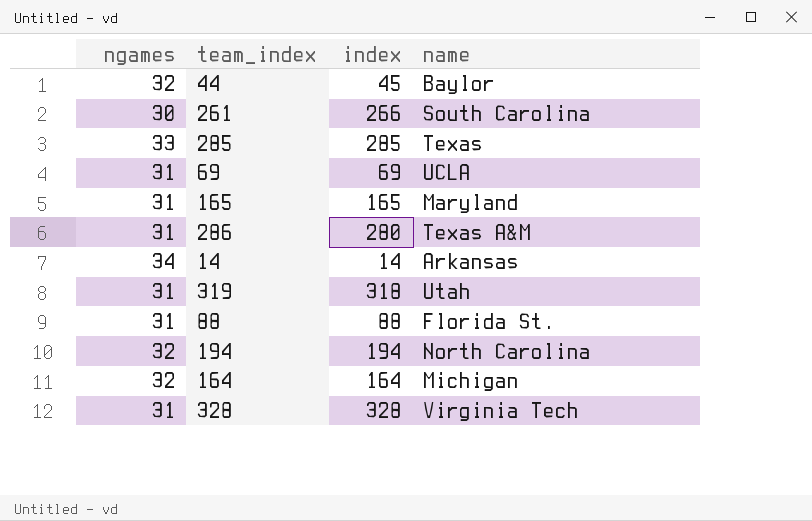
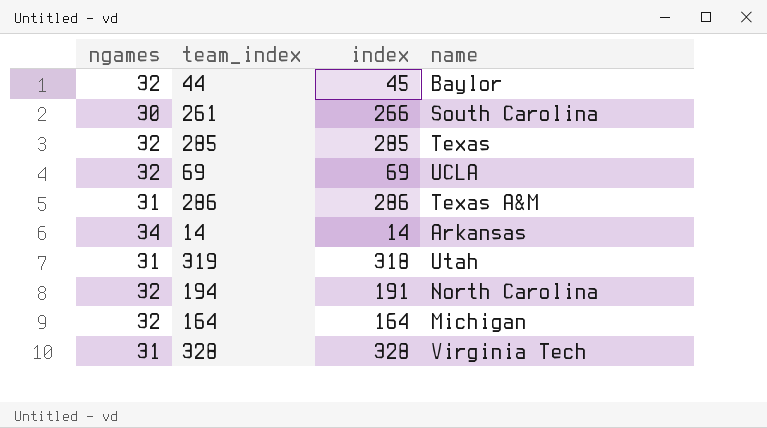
row 165: 31 | 165 | Maryland -> none
row 88: 31 | 88 | Florida St. -> none
285 | ngames: 33 -> 32
69 | ngames: 31 -> 32
286 | index: 280 -> 286
194 | index: 194 -> 191

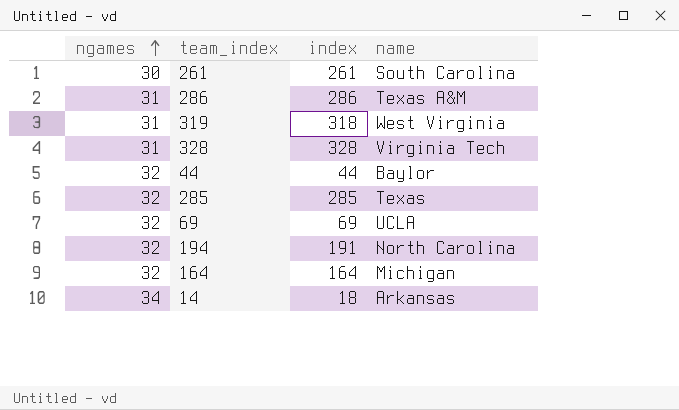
row order: none -> ngames ascending
261 | index: 266 -> 261
319 | name: Utah -> West Virginia
44 | index: 45 -> 44
14 | index: 14 -> 18

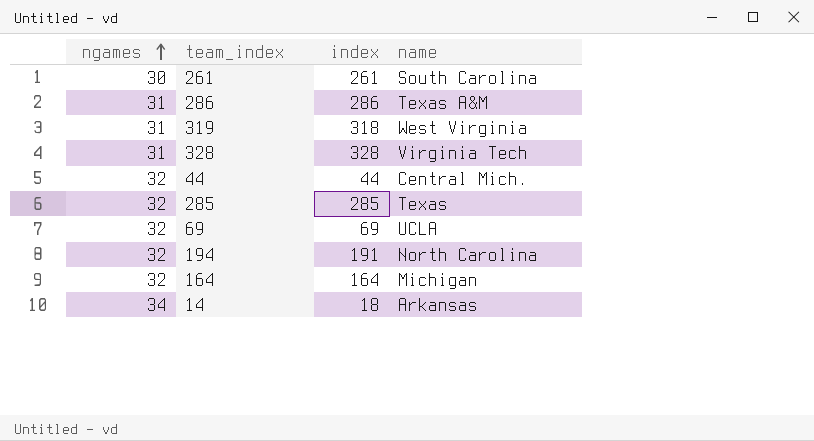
44 | name: Baylor -> Central Mich.

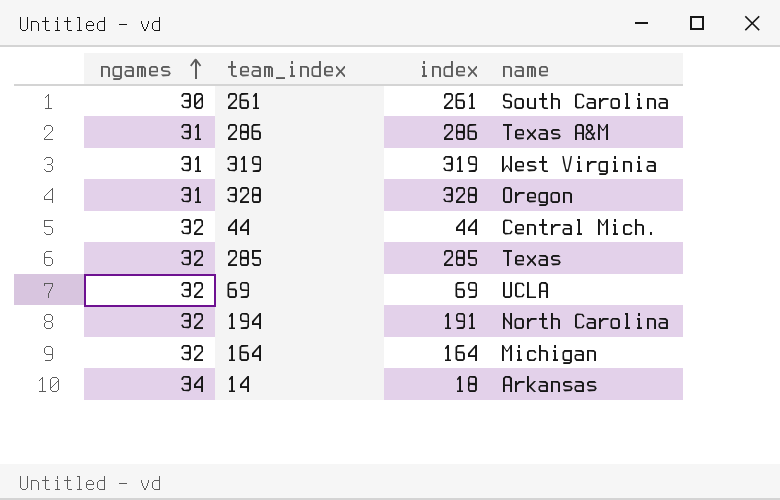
319 | index: 318 -> 319
328 | name: Virginia Tech -> Oregon

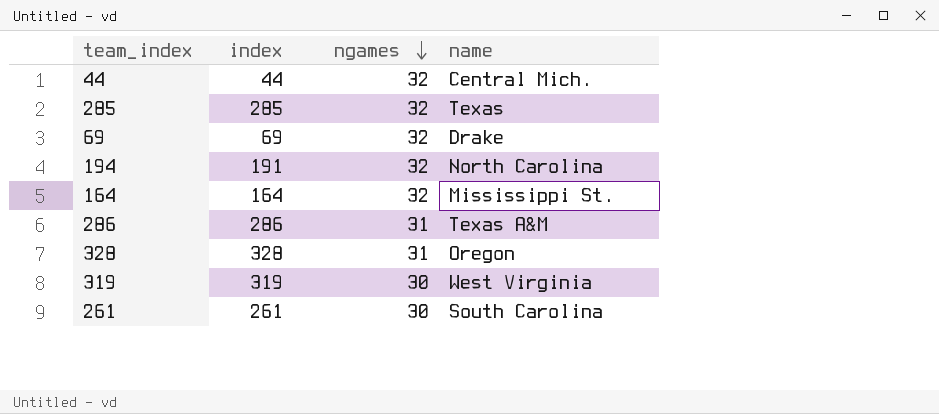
row order: ngames ascending -> ngames descending
column ngames | position: 1 -> 3
row 14: 34 | 18 | Arkansas -> none
69 | name: UCLA -> Drake
164 | name: Michigan -> Mississippi St.
319 | ngames: 31 -> 30

